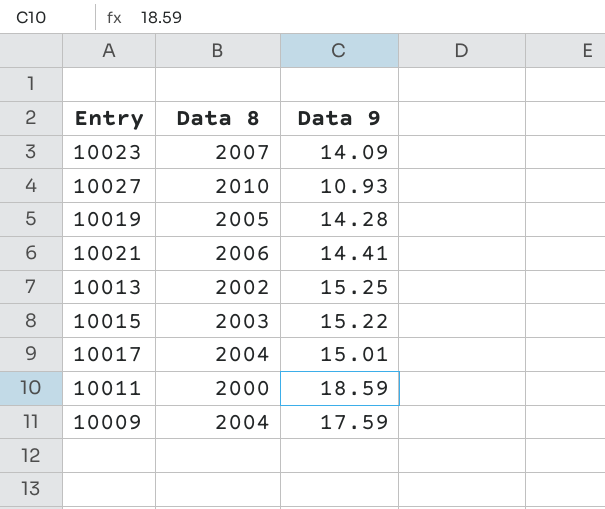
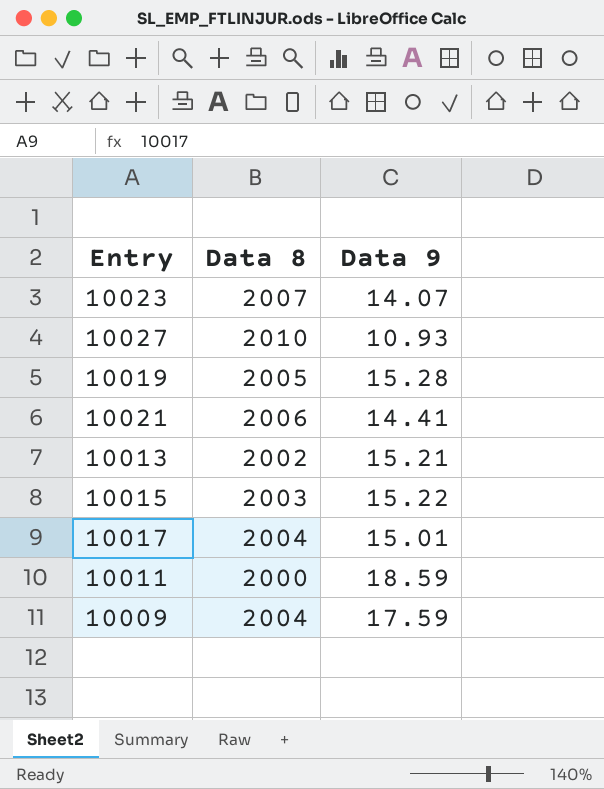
10023 | Data 9: 14.09 -> 14.07
10019 | Data 9: 14.28 -> 15.28
10013 | Data 9: 15.25 -> 15.21

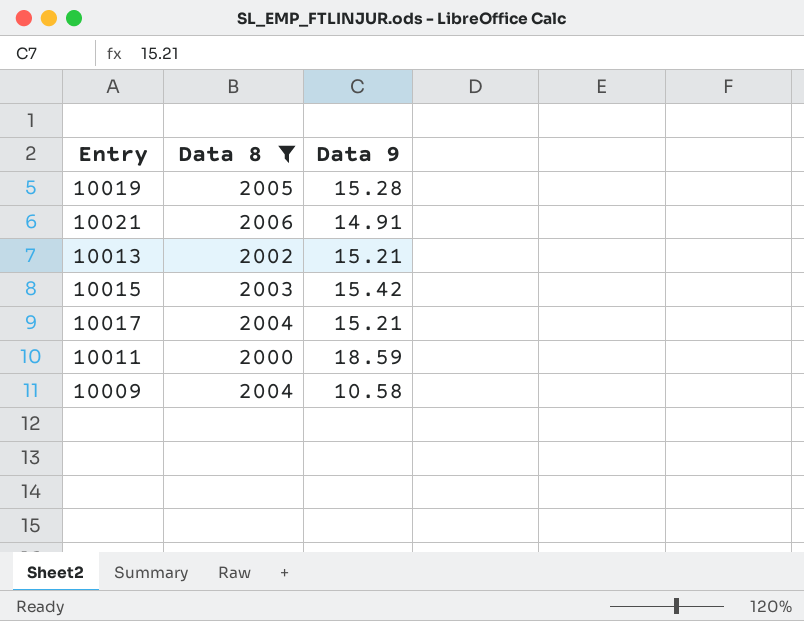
filter: none -> Data 8 <= 2006
10021 | Data 9: 14.41 -> 14.91
10015 | Data 9: 15.22 -> 15.42
10017 | Data 9: 15.01 -> 15.21
10009 | Data 9: 17.59 -> 10.58

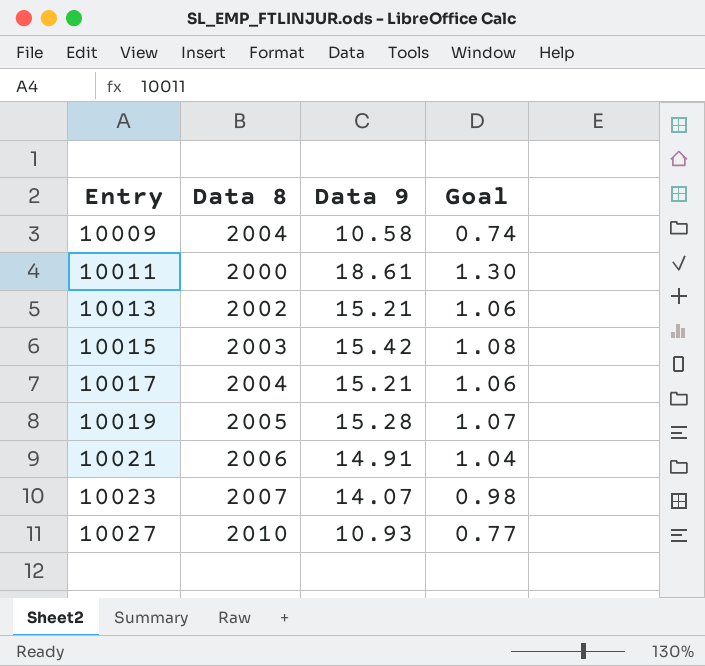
filter: Data 8 <= 2006 -> none
row order: none -> Entry ascending
column Goal | formula: none -> [Data 9] * 0.07
10011 | Data 9: 18.59 -> 18.61

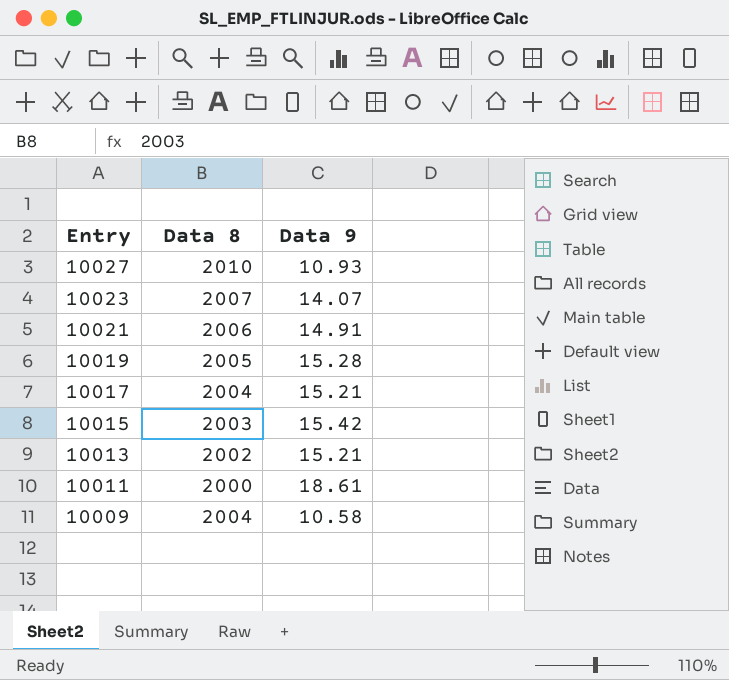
row order: Entry ascending -> Entry descending
column Goal | formula: [Data 9] * 0.07 -> none

